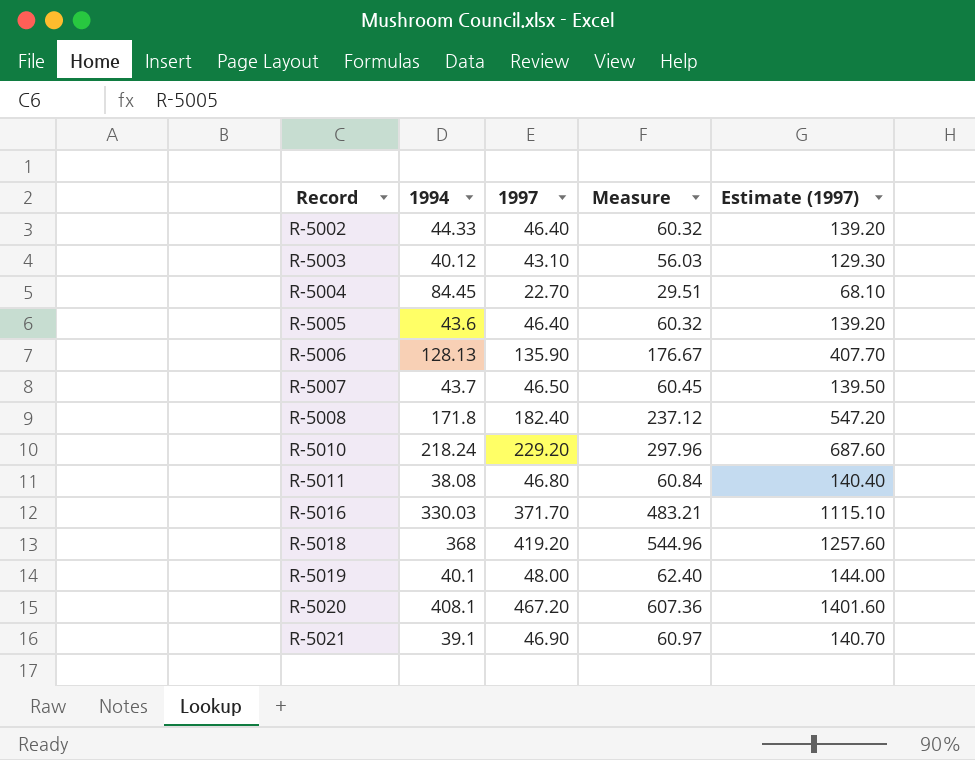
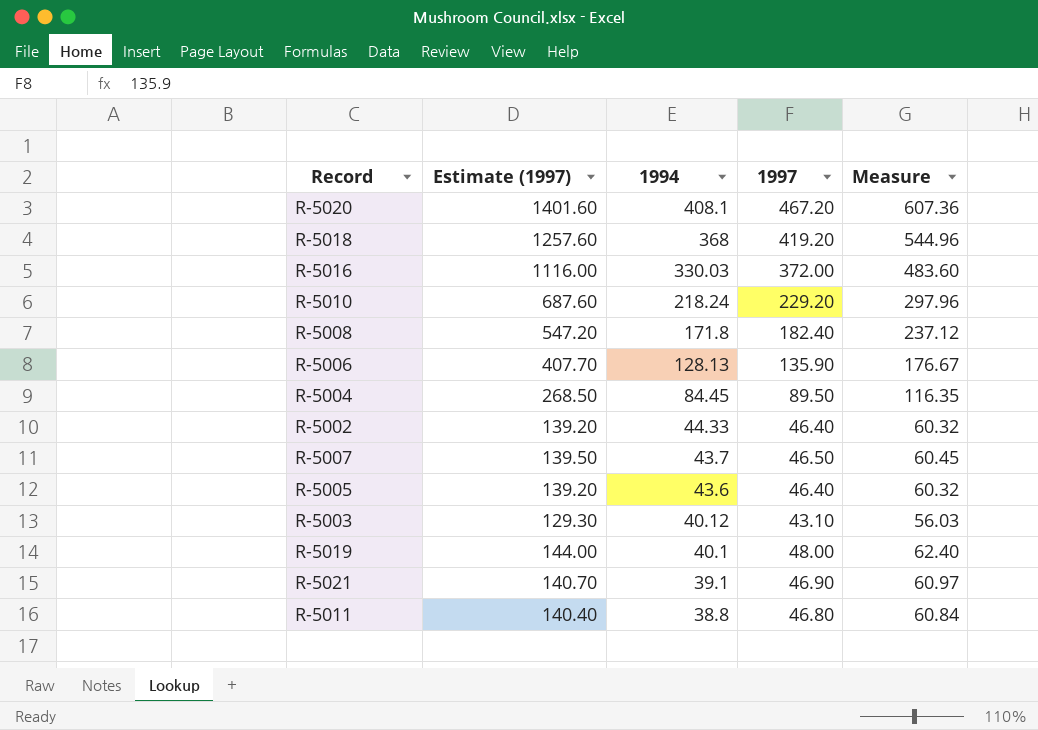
row order: Record ascending -> 1994 descending
column Estimate (1997) | position: 5 -> 2
R-5016 | Estimate (1997): 1115.10 -> 1116.00
R-5016 | 1997: 371.70 -> 372.00
R-5016 | Measure: 483.21 -> 483.60
R-5004 | Estimate (1997): 68.10 -> 268.50
R-5004 | 1997: 22.70 -> 89.50
R-5004 | Measure: 29.51 -> 116.35
R-5011 | 1994: 38.08 -> 38.8

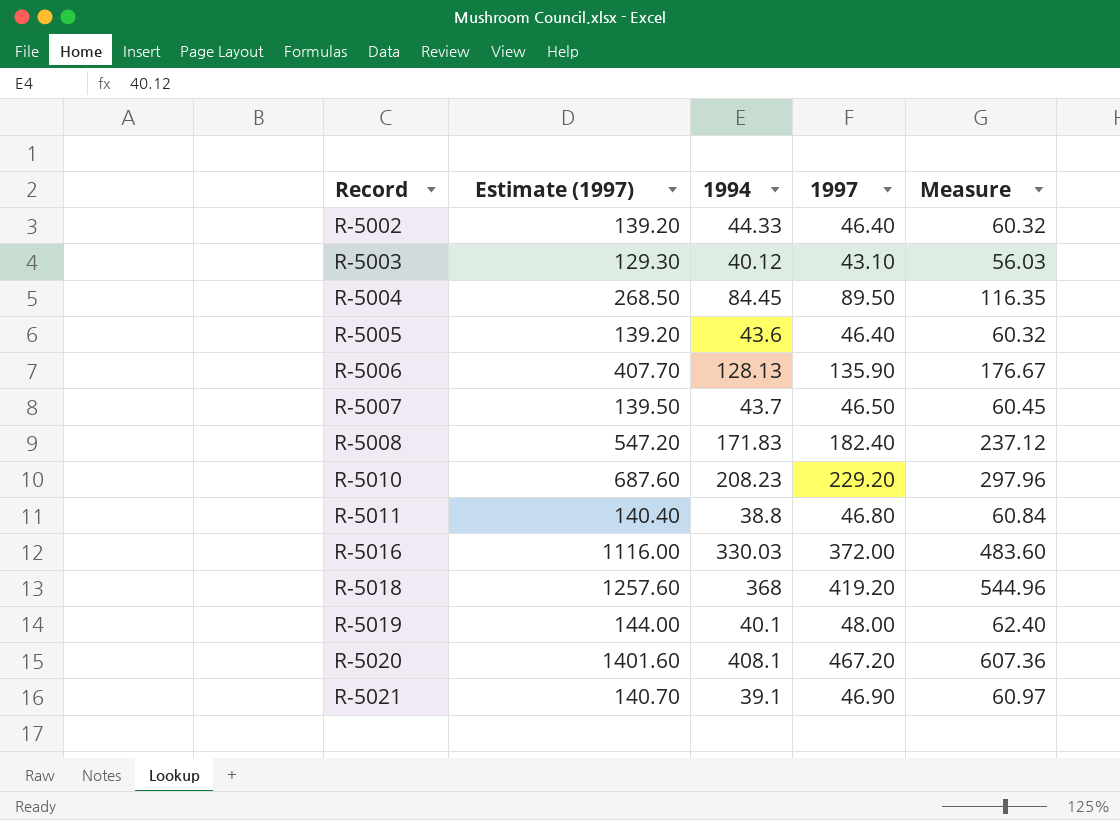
row order: 1994 descending -> Record ascending
R-5008 | 1994: 171.8 -> 171.83
R-5010 | 1994: 218.24 -> 208.23

